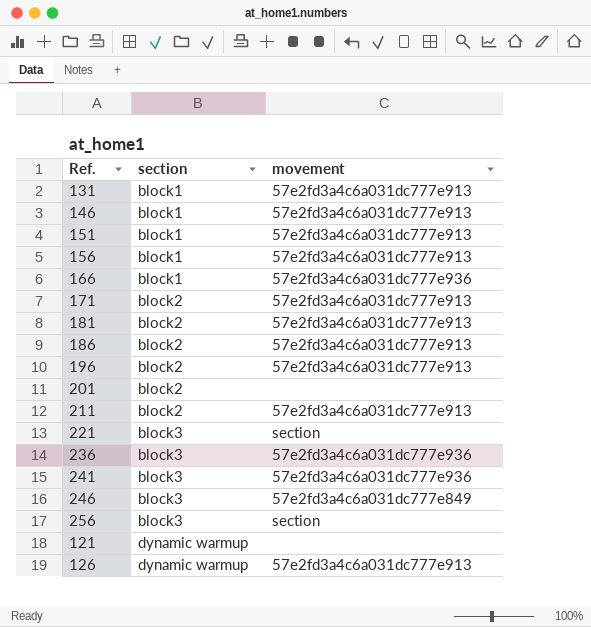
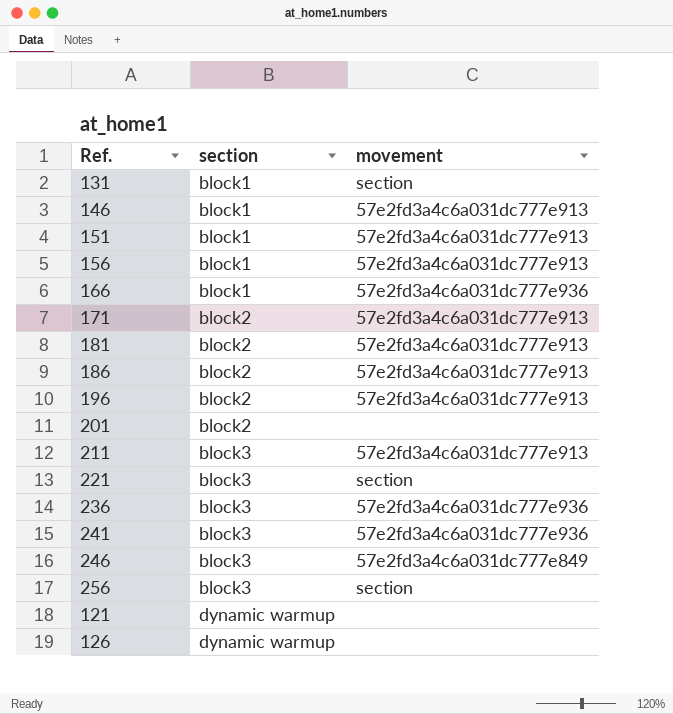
131 | movement: 57e2fd3a4c6a031dc777e913 -> section
211 | section: block2 -> block3
126 | movement: 57e2fd3a4c6a031dc777e913 -> none

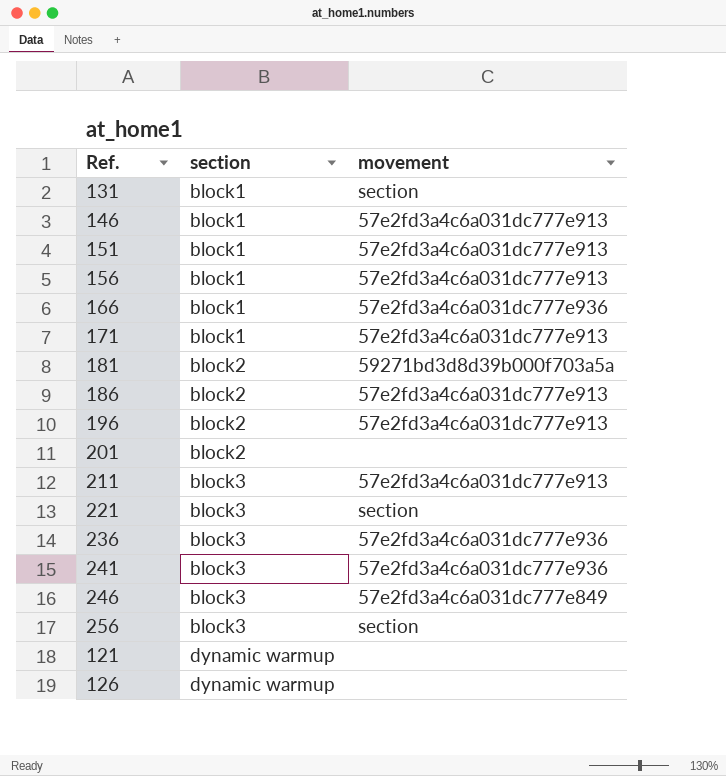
171 | section: block2 -> block1
181 | movement: 57e2fd3a4c6a031dc777e913 -> 59271bd3d8d39b000f703a5a

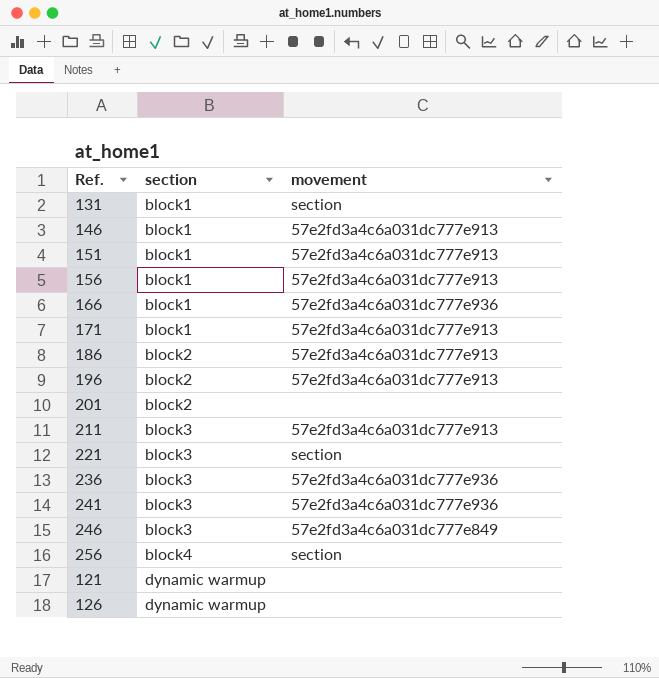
row 181: block2 | 59271bd3d8d39b000f703a5a -> none
256 | section: block3 -> block4

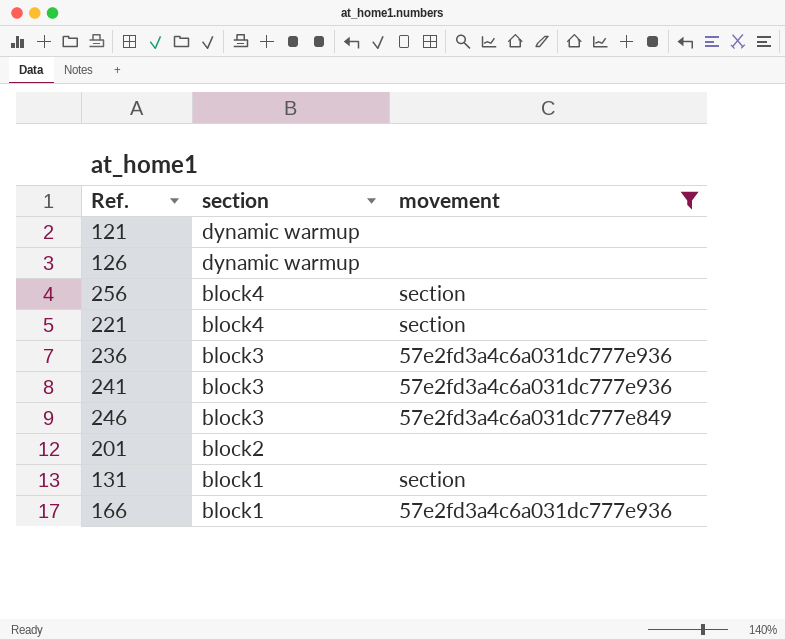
filter: none -> movement != 57e2fd3a4c6a031dc777e913
row order: section ascending -> section descending
221 | section: block3 -> block4

